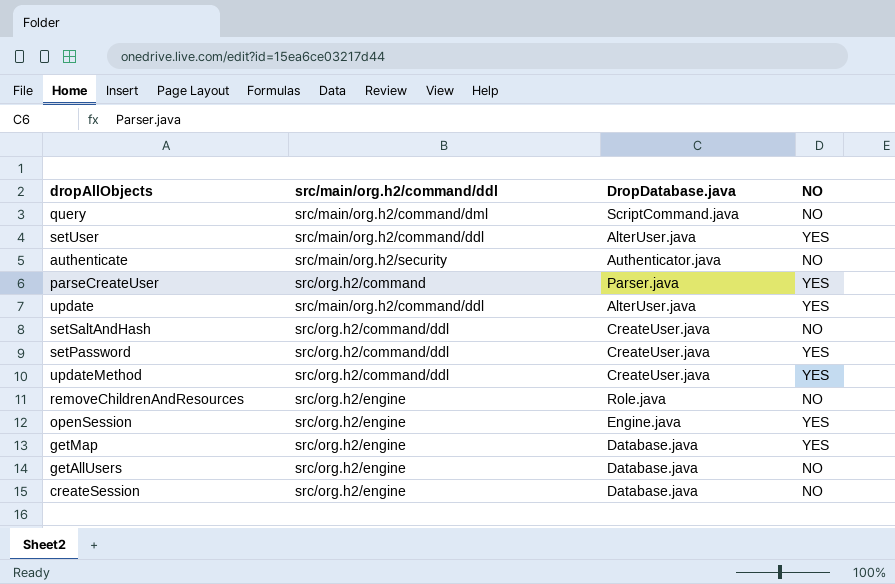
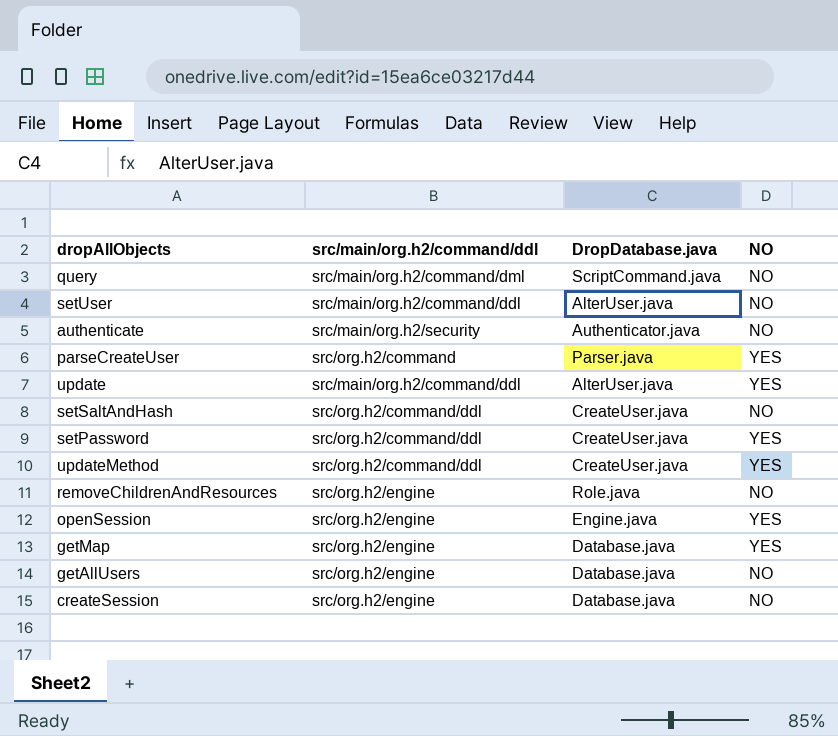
setUser | NO: YES -> NO

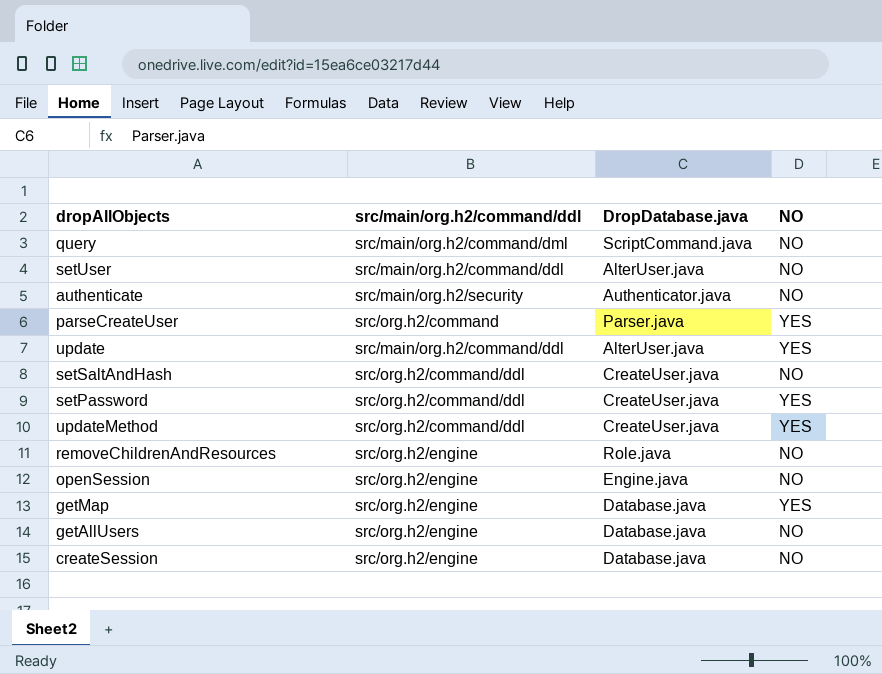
openSession | NO: YES -> NO

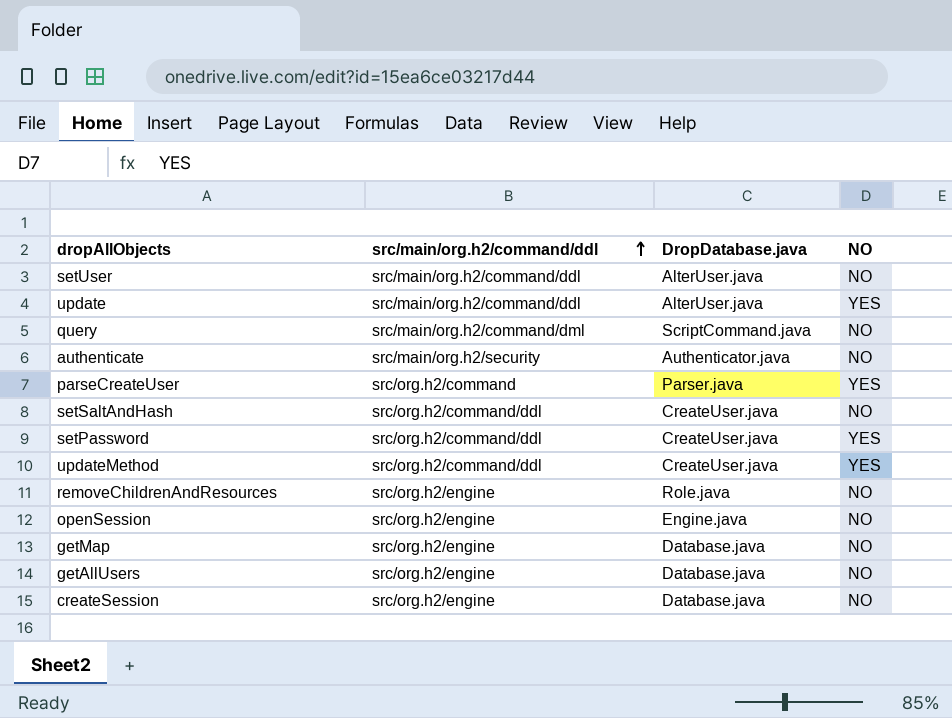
row order: none -> src/main/org.h2/command/ddl ascending
getMap | NO: YES -> NO

